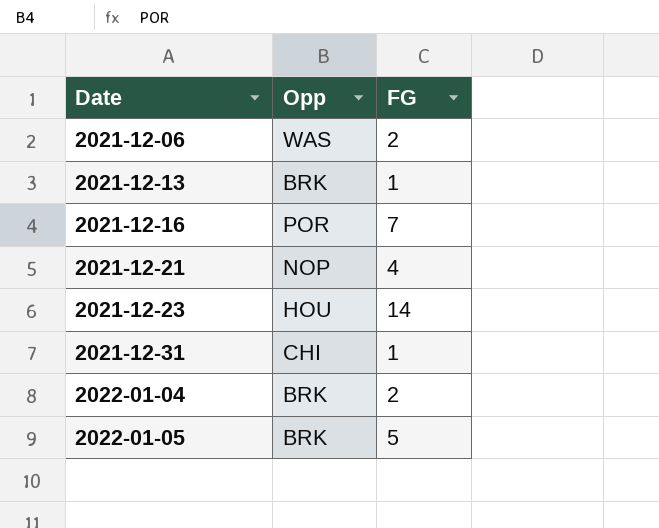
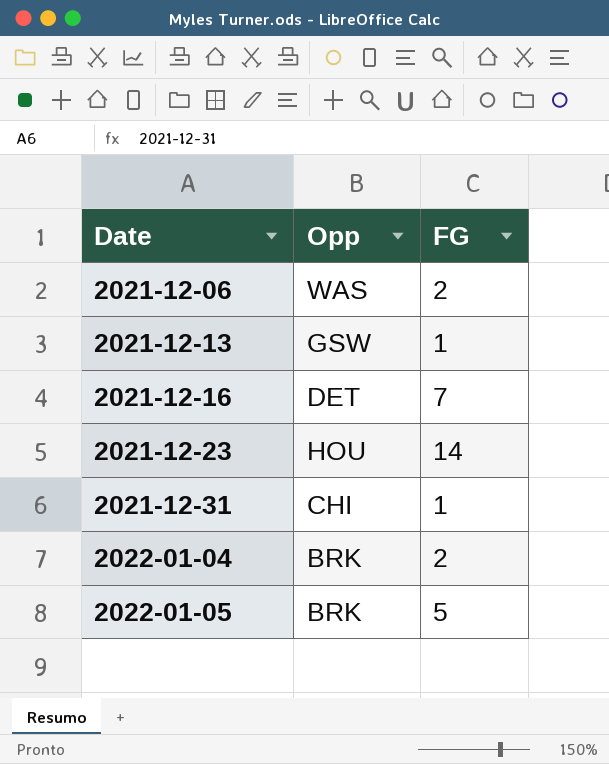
row 2021-12-21: NOP | 4 -> none
2021-12-13 | Opp: BRK -> GSW
2021-12-16 | Opp: POR -> DET

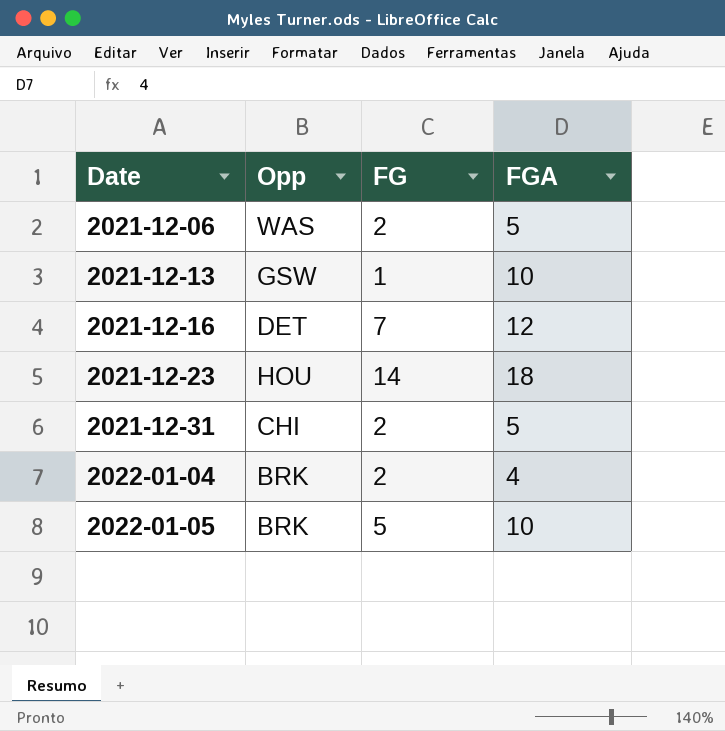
column FGA | position: none -> 4
2021-12-31 | FG: 1 -> 2

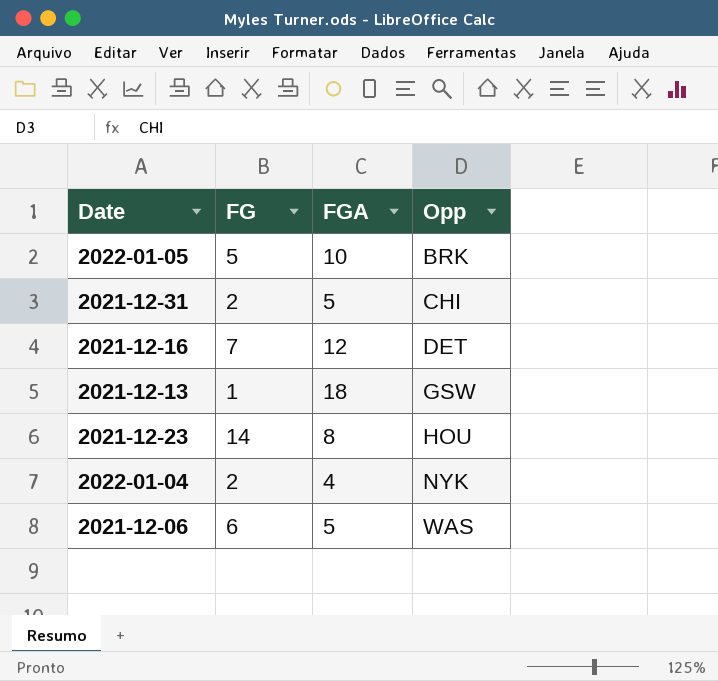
row order: Date ascending -> Opp ascending
column Opp | position: 2 -> 4
2021-12-13 | FGA: 10 -> 18
2021-12-23 | FGA: 18 -> 8
2022-01-04 | Opp: BRK -> NYK
2021-12-06 | FG: 2 -> 6

